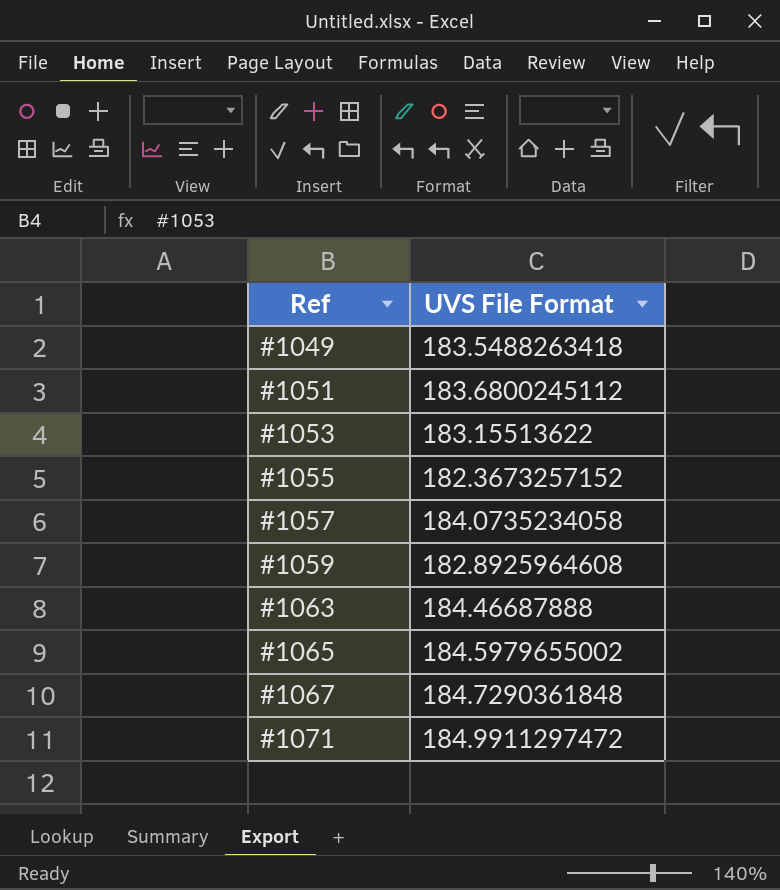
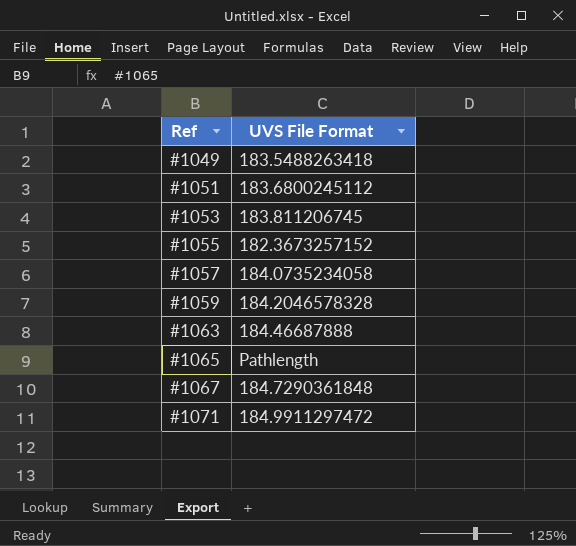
#1053 | UVS File Format: 183.15513622 -> 183.811206745
#1059 | UVS File Format: 182.8925964608 -> 184.2046578328
#1065 | UVS File Format: 184.5979655002 -> Pathlength

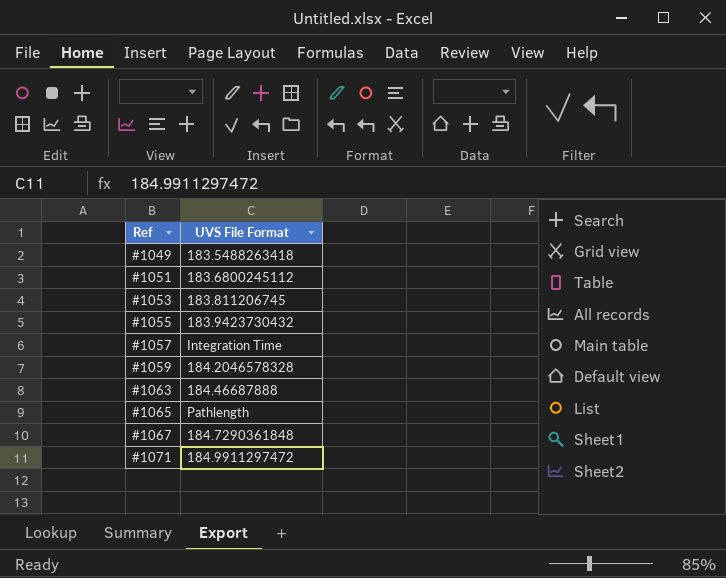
#1055 | UVS File Format: 182.3673257152 -> 183.9423730432
#1057 | UVS File Format: 184.0735234058 -> Integration Time

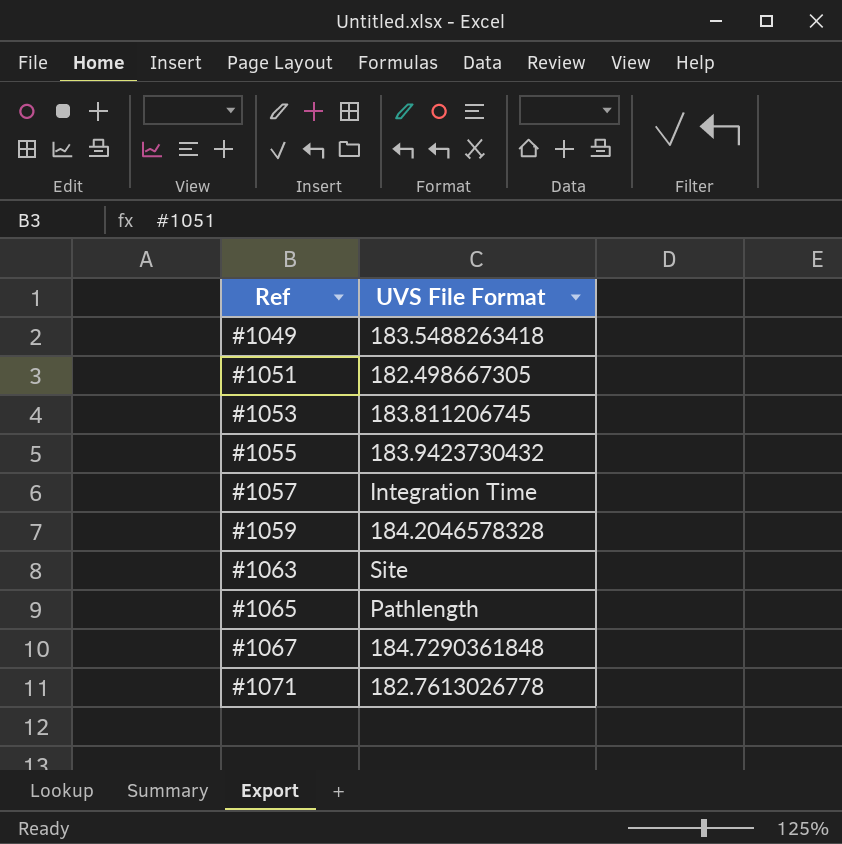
#1051 | UVS File Format: 183.6800245112 -> 182.498667305
#1063 | UVS File Format: 184.46687888 -> Site
#1071 | UVS File Format: 184.9911297472 -> 182.7613026778

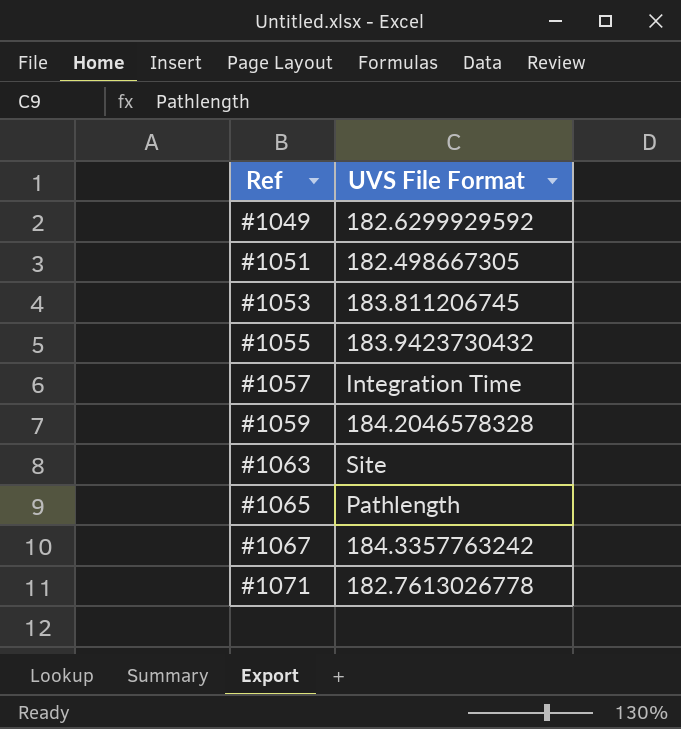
#1049 | UVS File Format: 183.5488263418 -> 182.6299929592
#1067 | UVS File Format: 184.7290361848 -> 184.3357763242

